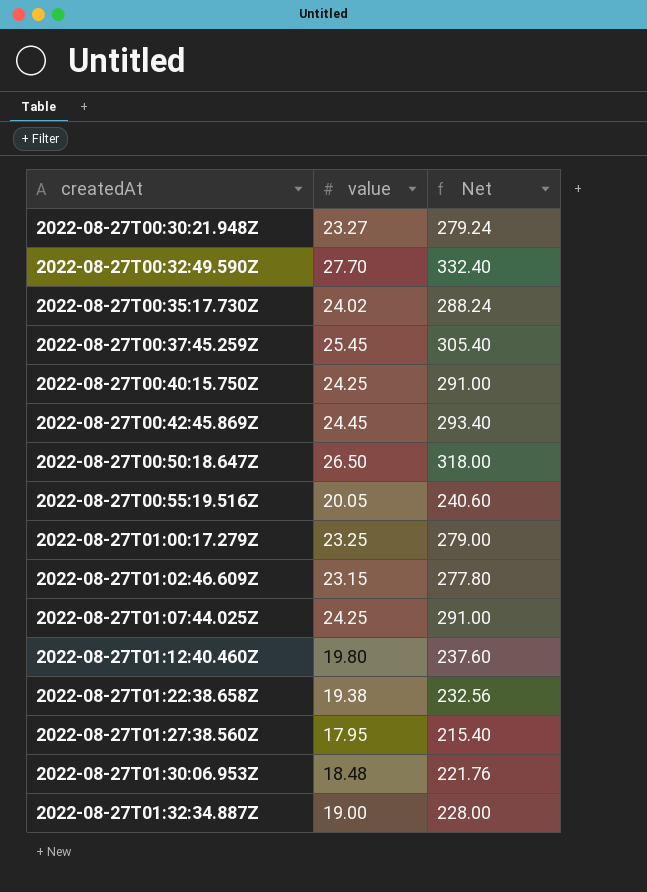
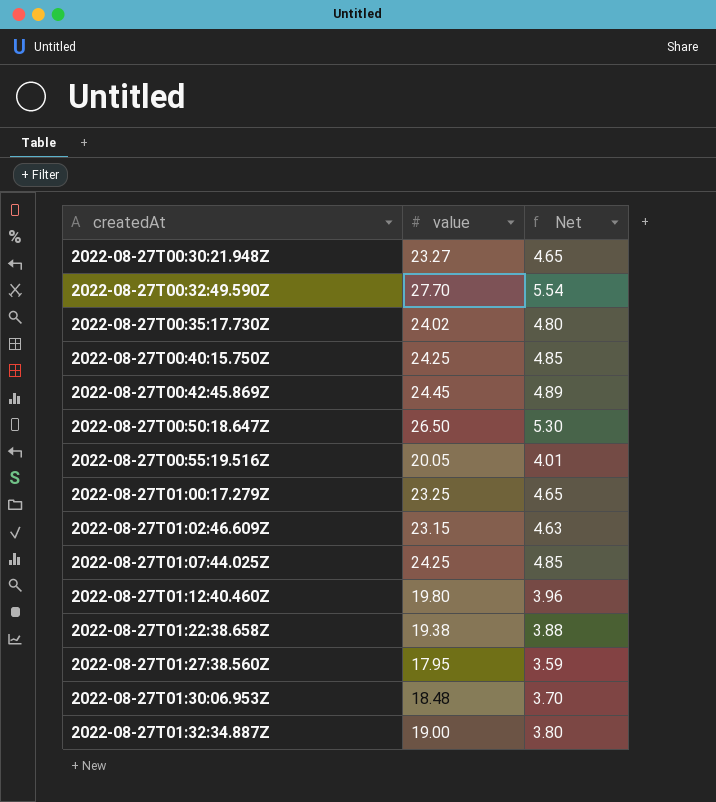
column Net | formula: [value] * 12 -> [value] * 0.2
row 2022-08-27T00:37:45.259Z: 25.45 | 305.40 -> none

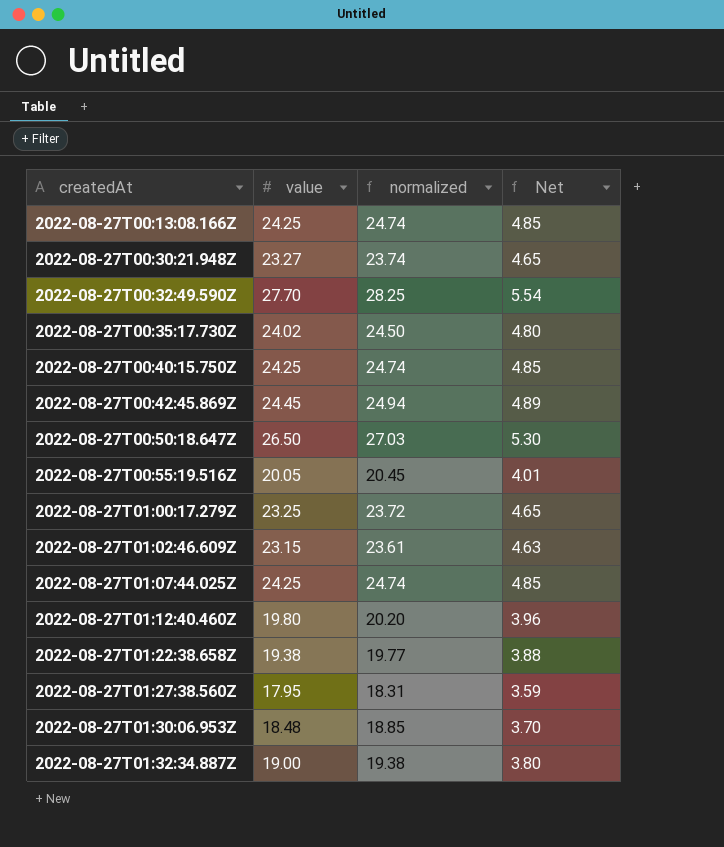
column normalized | formula: none -> [value] * 1.02
row 2022-08-27T00:13:08.166Z: none -> 24.25 | 24.74 | 4.85

